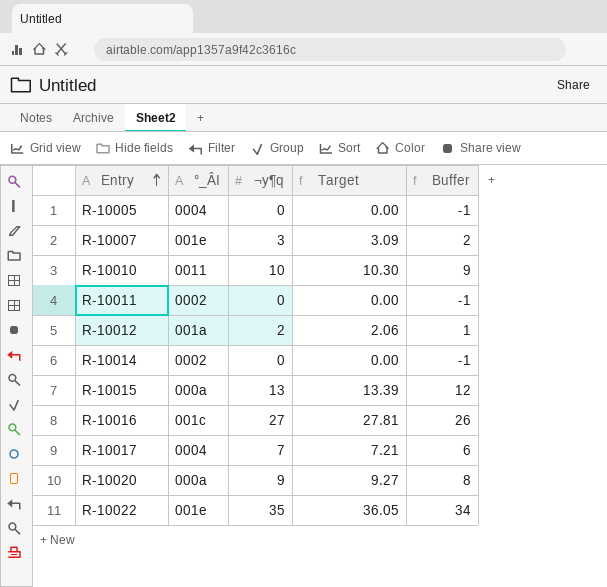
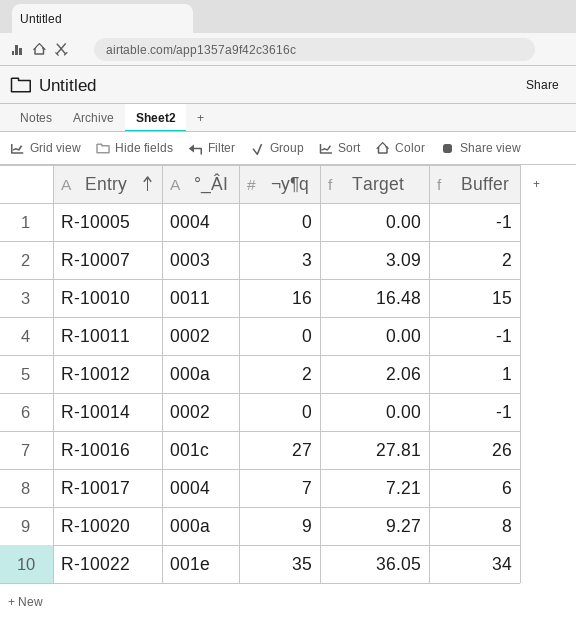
row R-10015: 000a | 13 | 13.39 | 12 -> none
R-10007 | °_ÂI: 001e -> 0003
R-10010 | ¬y¶q: 10 -> 16
R-10010 | Target: 10.30 -> 16.48
R-10010 | Buffer: 9 -> 15
R-10012 | °_ÂI: 001a -> 000a

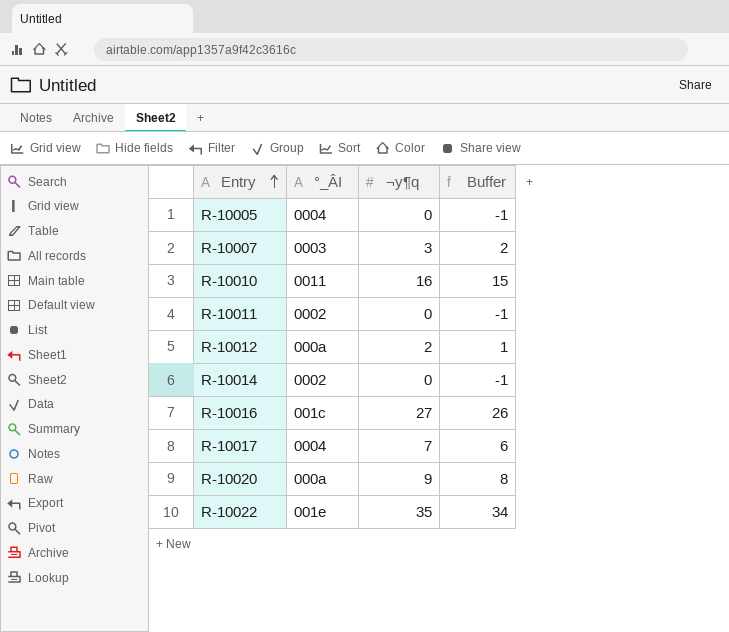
column Target | formula: [¬y¶q] * 1.03 -> none

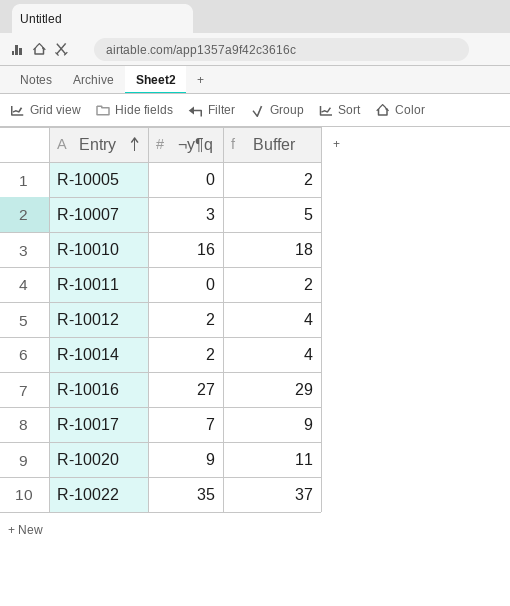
column °_ÂI | position: 2 -> none
column Buffer | formula: [¬y¶q] - 1 -> [¬y¶q] + 2
R-10014 | ¬y¶q: 0 -> 2

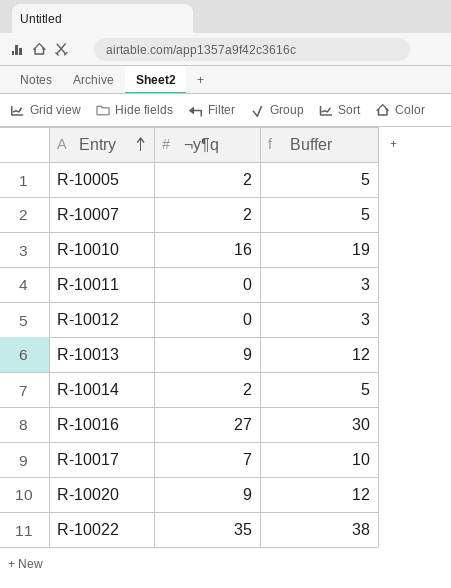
column Buffer | formula: [¬y¶q] + 2 -> [¬y¶q] + 3
R-10005 | ¬y¶q: 0 -> 2
R-10007 | ¬y¶q: 3 -> 2
R-10012 | ¬y¶q: 2 -> 0
row R-10013: none -> 9 | 12

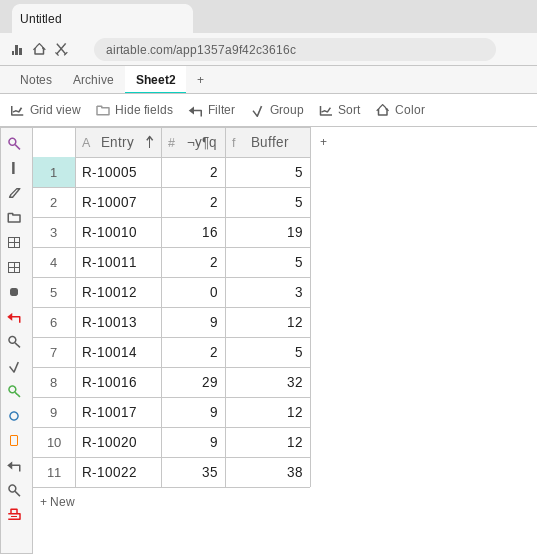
R-10011 | ¬y¶q: 0 -> 2
R-10011 | Buffer: 3 -> 5
R-10016 | ¬y¶q: 27 -> 29
R-10016 | Buffer: 30 -> 32
R-10017 | ¬y¶q: 7 -> 9
R-10017 | Buffer: 10 -> 12

